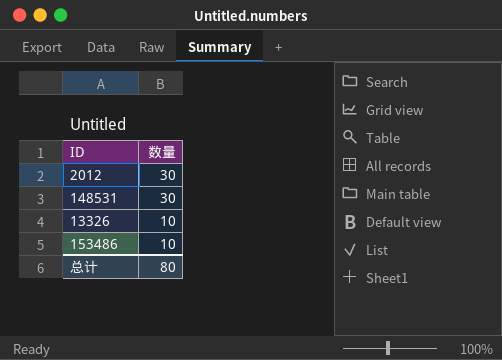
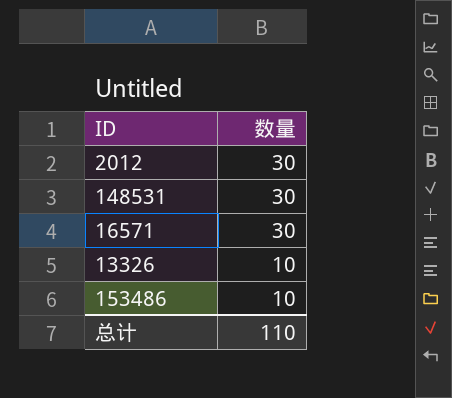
row 16571: none -> 30
总计 | 数量: 80 -> 110

